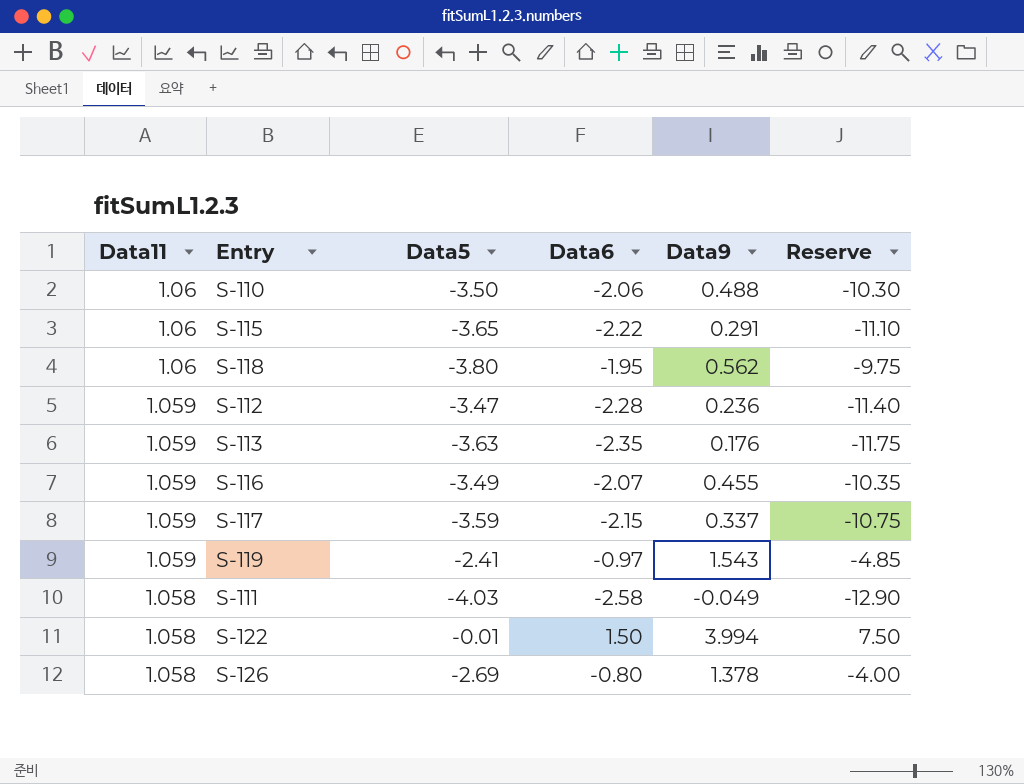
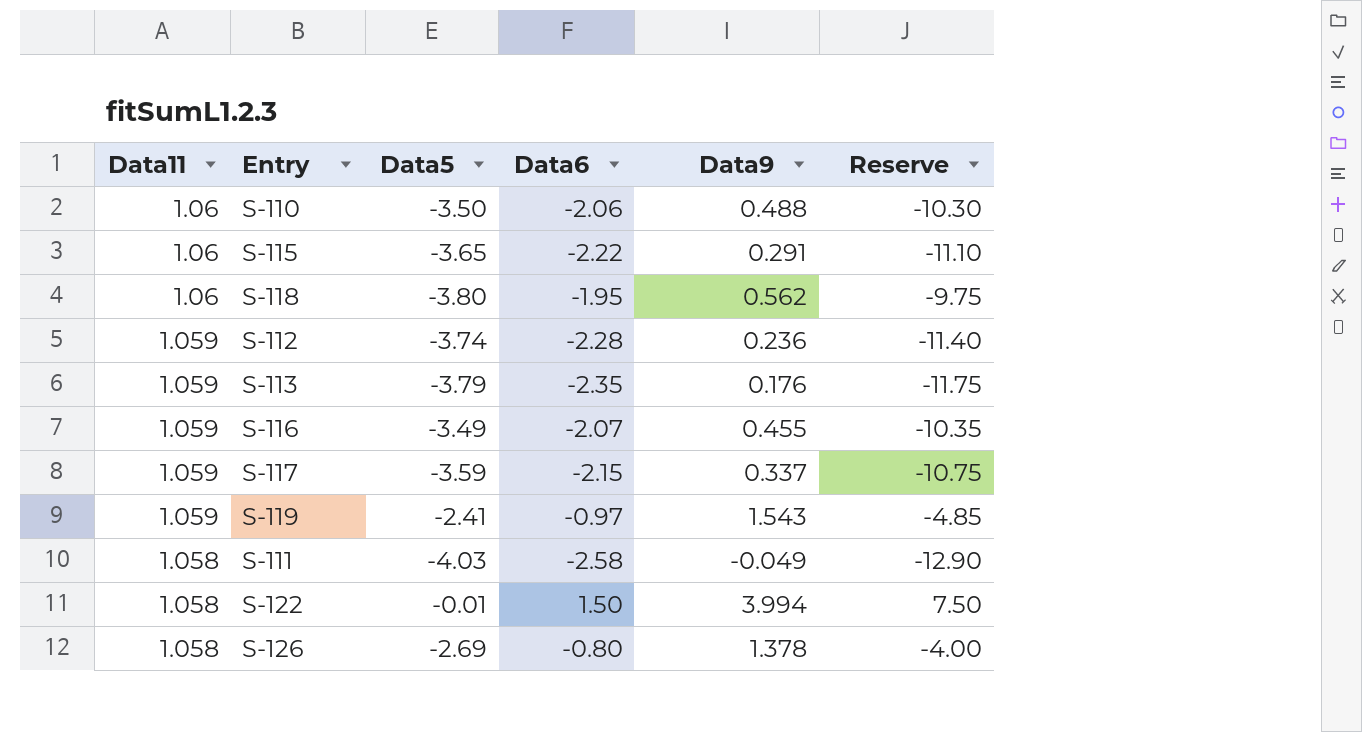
S-112 | Data5: -3.47 -> -3.74
S-113 | Data5: -3.63 -> -3.79

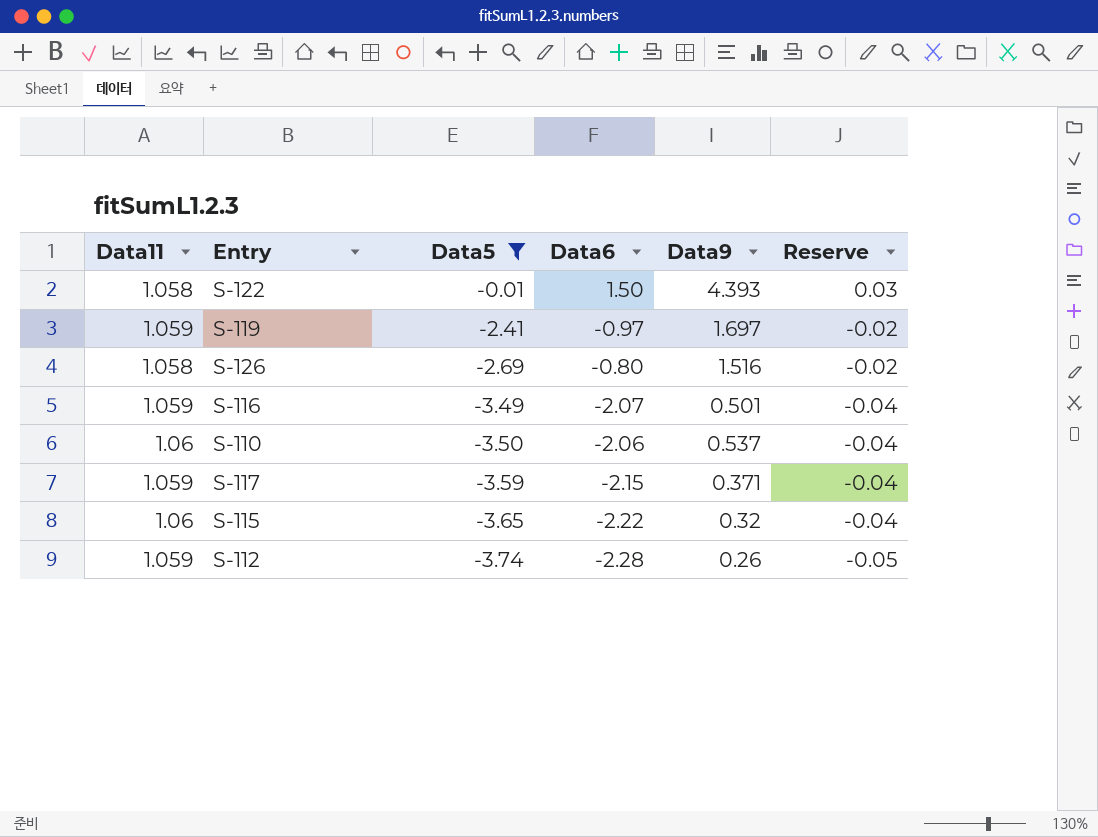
filter: none -> Data5 >= -3.74
row order: Data11 descending -> Data5 descending
column Reserve | formula: [Data6] * 5 -> [Data6] * 0.02
S-122 | Data9: 3.994 -> 4.393
S-119 | Data9: 1.543 -> 1.697
S-126 | Data9: 1.378 -> 1.516
S-116 | Data9: 0.455 -> 0.501
S-110 | Data9: 0.488 -> 0.537
S-117 | Data9: 0.337 -> 0.371
S-115 | Data9: 0.291 -> 0.32
S-112 | Data9: 0.236 -> 0.26

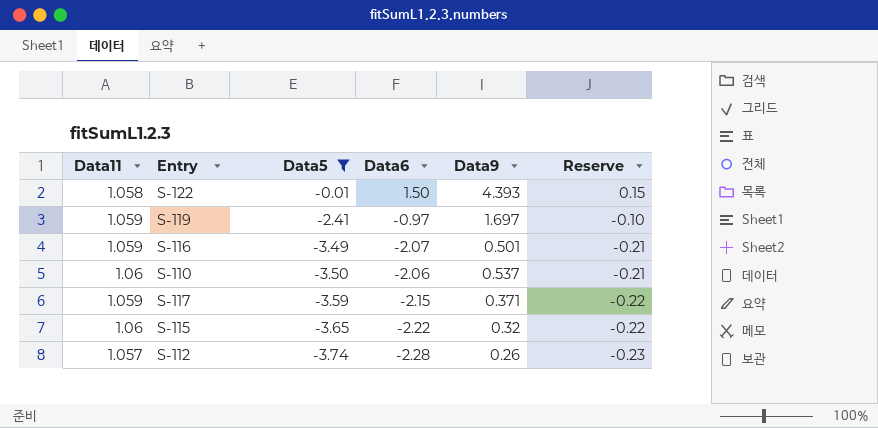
column Reserve | formula: [Data6] * 0.02 -> [Data6] * 0.1
row S-126: 1.058 | -2.69 | -0.80 | 1.516 | -0.02 -> none
S-112 | Data11: 1.059 -> 1.057

